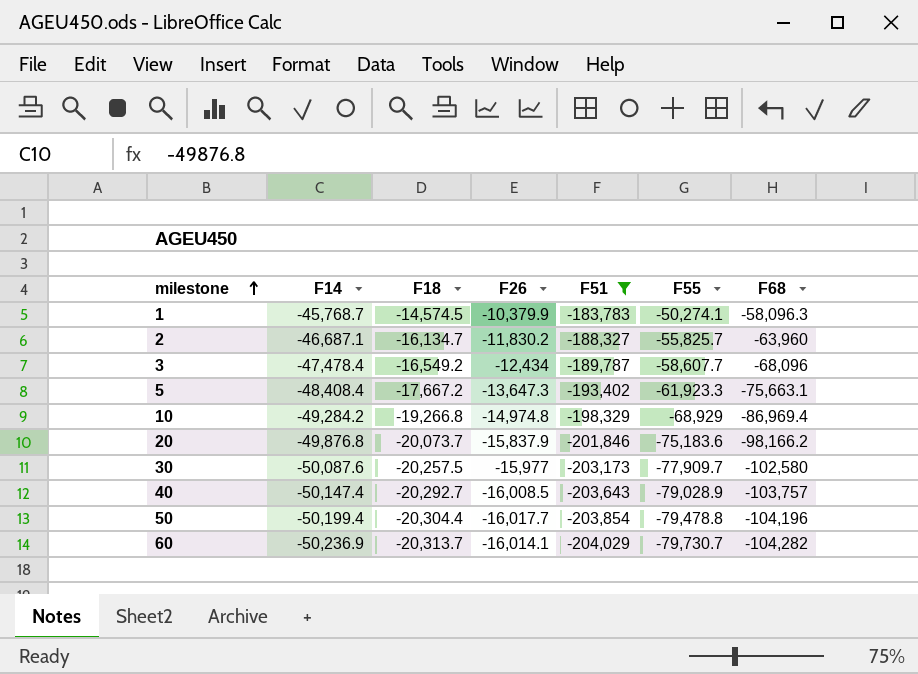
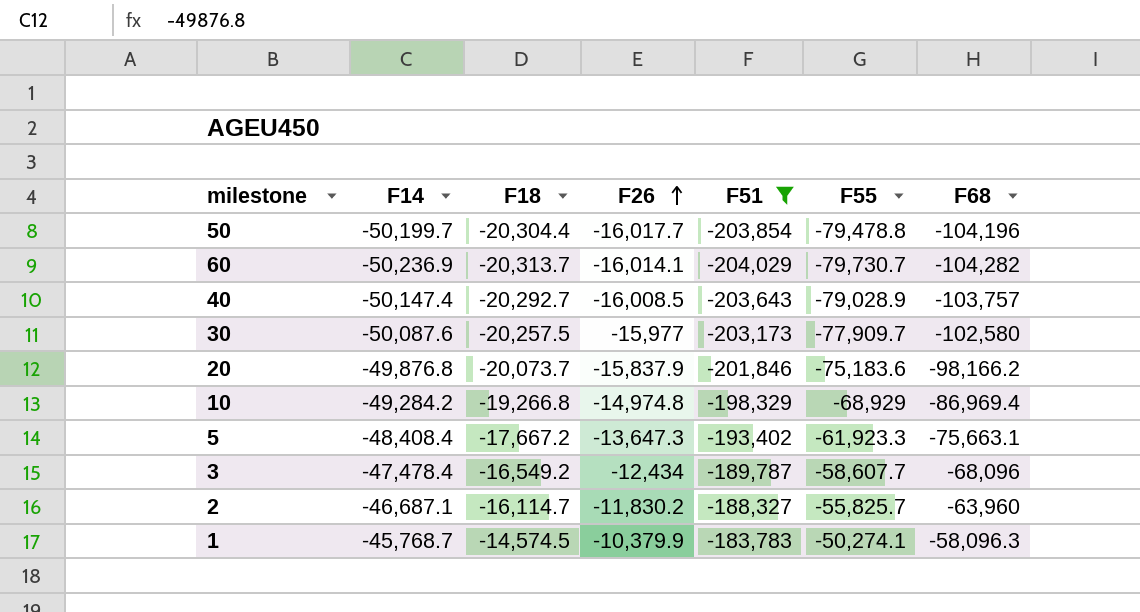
row order: milestone ascending -> F26 ascending
50 | F14: -50,199.4 -> -50,199.7
2 | F18: -16,134.7 -> -16,114.7

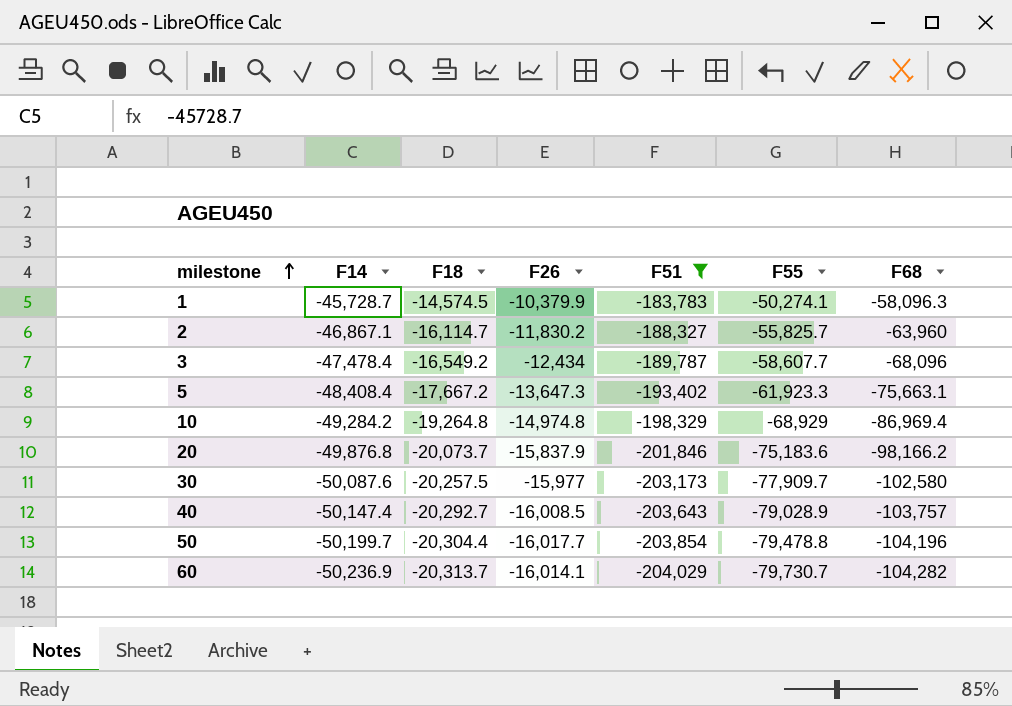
row order: F26 ascending -> milestone ascending
1 | F14: -45,768.7 -> -45,728.7
2 | F14: -46,687.1 -> -46,867.1
10 | F18: -19,266.8 -> -19,264.8

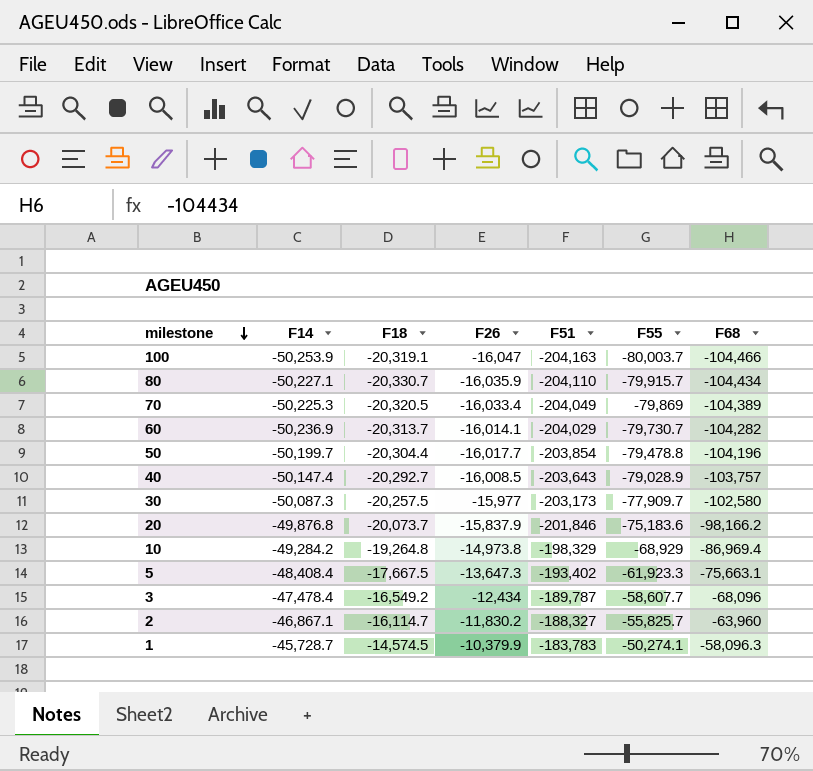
filter: F51 >= -204,029 -> none
row order: milestone ascending -> milestone descending
30 | F14: -50,087.6 -> -50,087.3
10 | F26: -14,974.8 -> -14,973.8
5 | F18: -17,667.2 -> -17,667.5

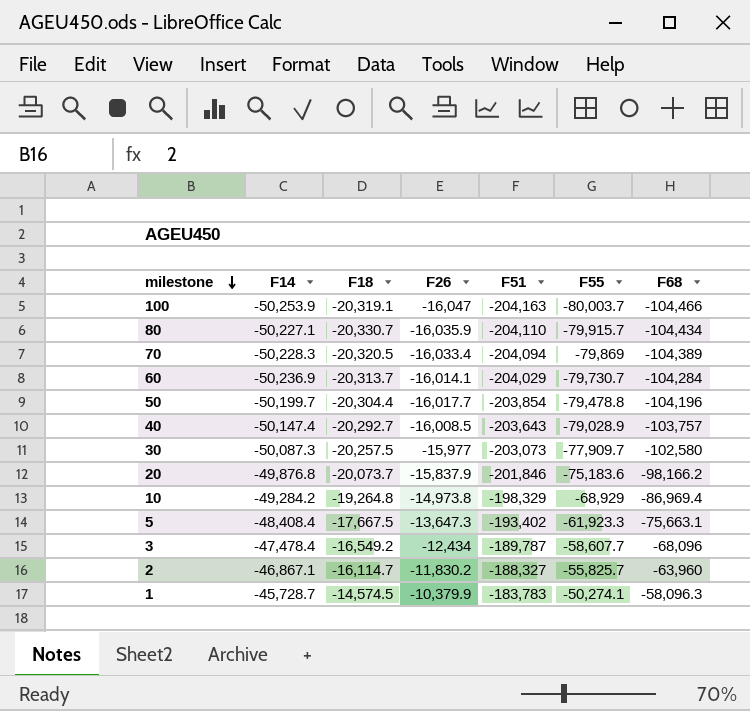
70 | F14: -50,225.3 -> -50,228.3
70 | F51: -204,049 -> -204,094
60 | F68: -104,282 -> -104,284
30 | F51: -203,173 -> -203,073

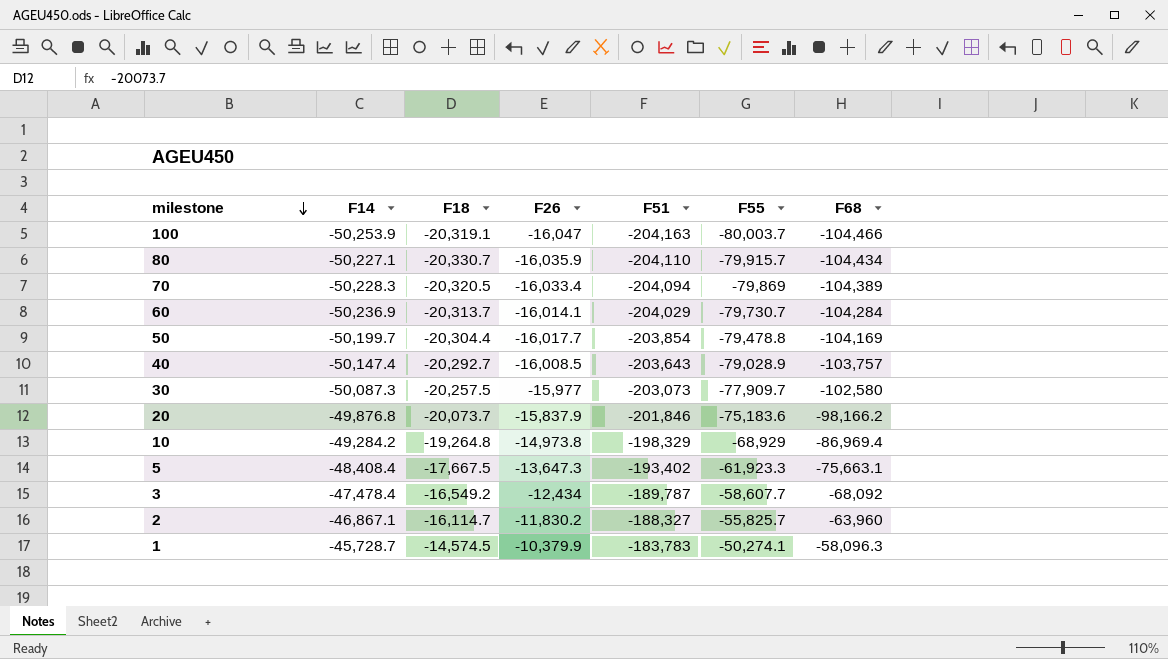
50 | F68: -104,196 -> -104,169
3 | F68: -68,096 -> -68,092

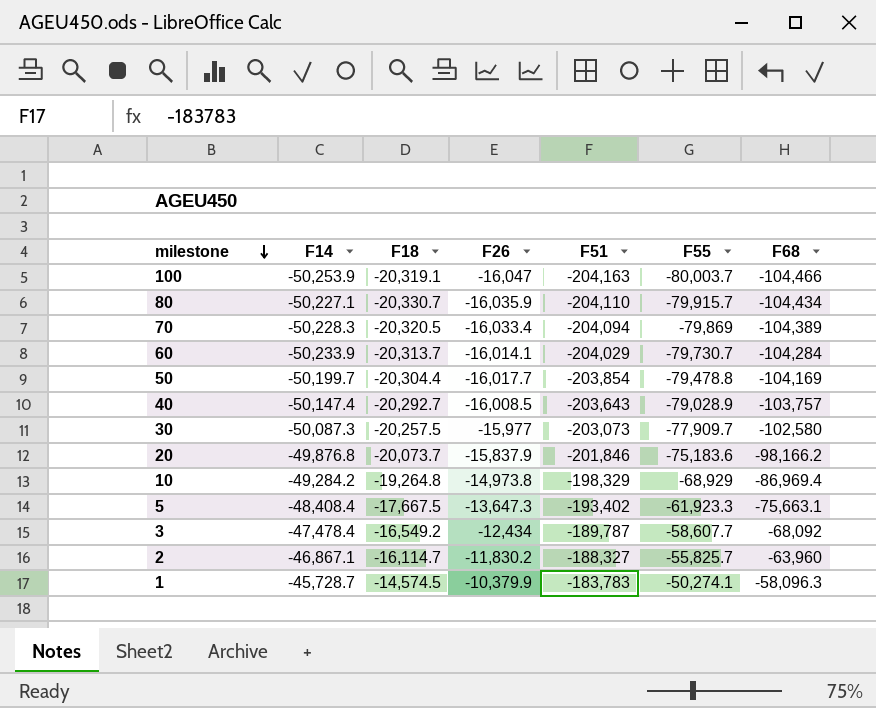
60 | F14: -50,236.9 -> -50,233.9

